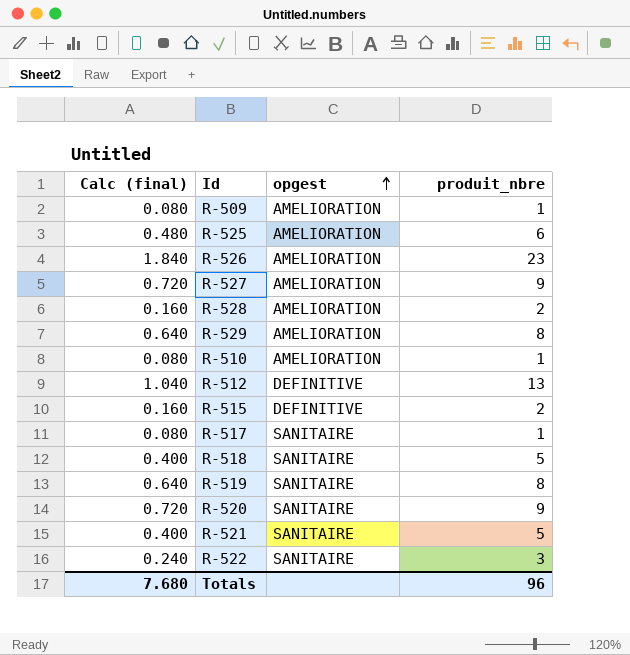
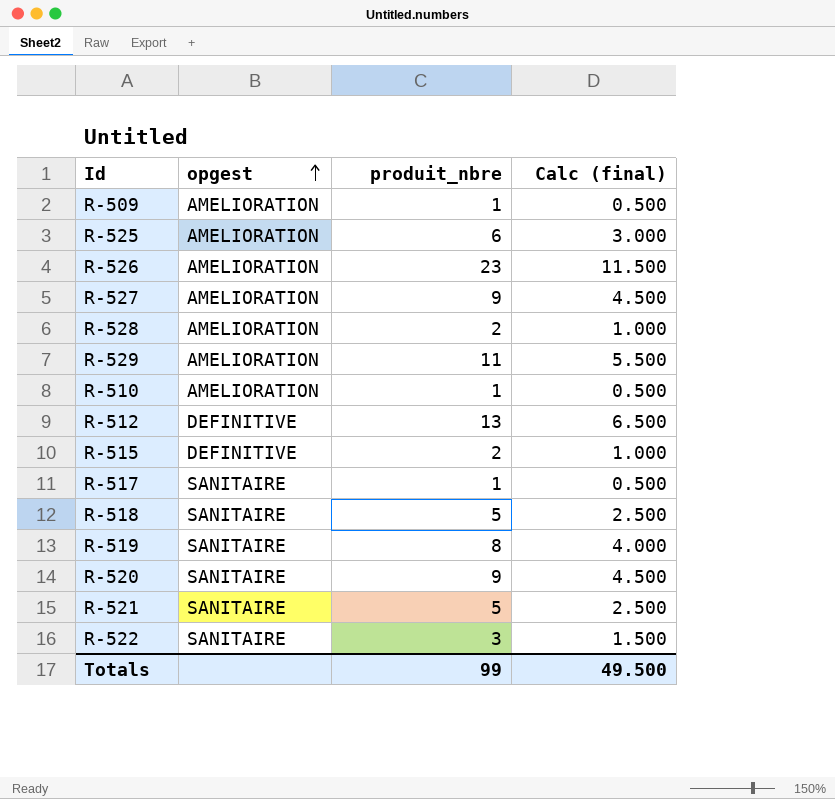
column Calc (final) | formula: [produit_nbre] * 0.08 -> [produit_nbre] * 0.5
column Calc (final) | position: 1 -> 4
R-529 | produit_nbre: 8 -> 11
Totals | produit_nbre: 96 -> 99
Totals | Calc (final): 7.680 -> 49.500

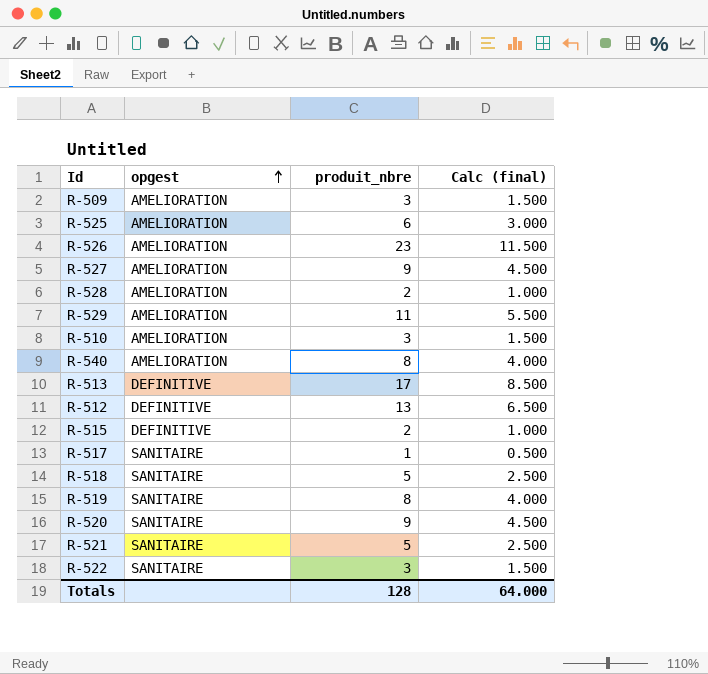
R-509 | produit_nbre: 1 -> 3
R-509 | Calc (final): 0.500 -> 1.500
R-510 | produit_nbre: 1 -> 3
R-510 | Calc (final): 0.500 -> 1.500
row R-540: none -> AMELIORATION | 8 | 4.000
row R-513: none -> DEFINITIVE | 17 | 8.500
Totals | produit_nbre: 99 -> 128
Totals | Calc (final): 49.500 -> 64.000

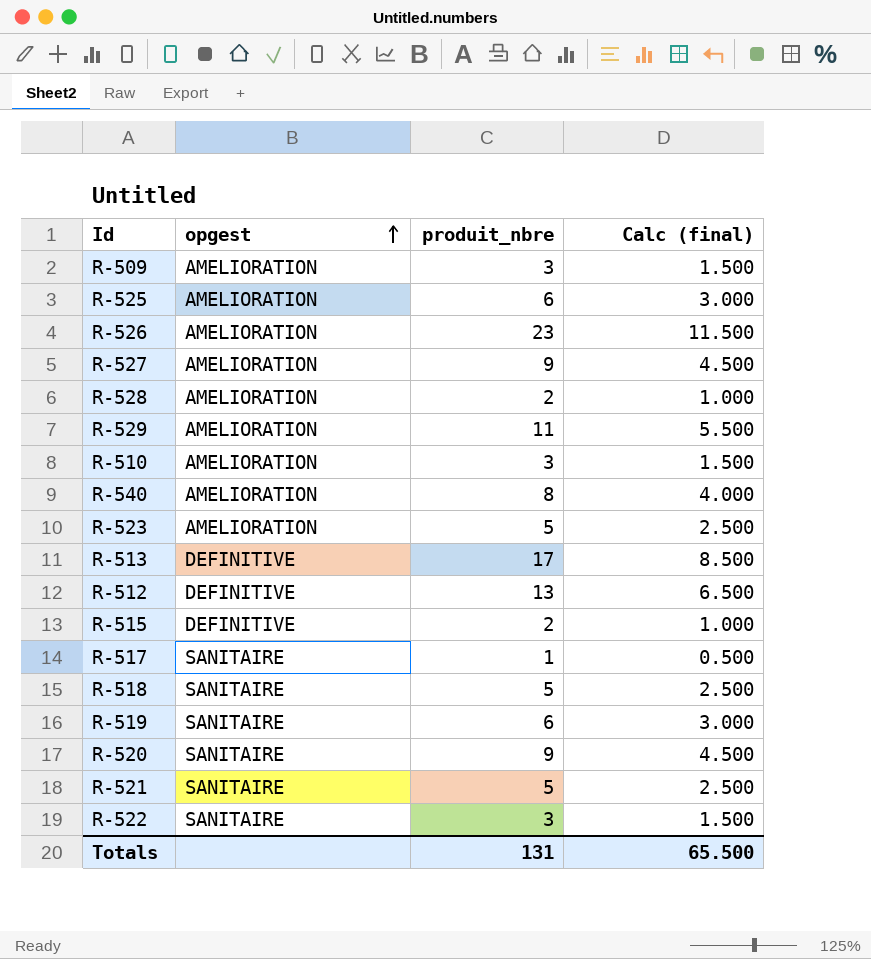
row R-523: none -> AMELIORATION | 5 | 2.500
R-519 | produit_nbre: 8 -> 6
R-519 | Calc (final): 4.000 -> 3.000
Totals | produit_nbre: 128 -> 131
Totals | Calc (final): 64.000 -> 65.500

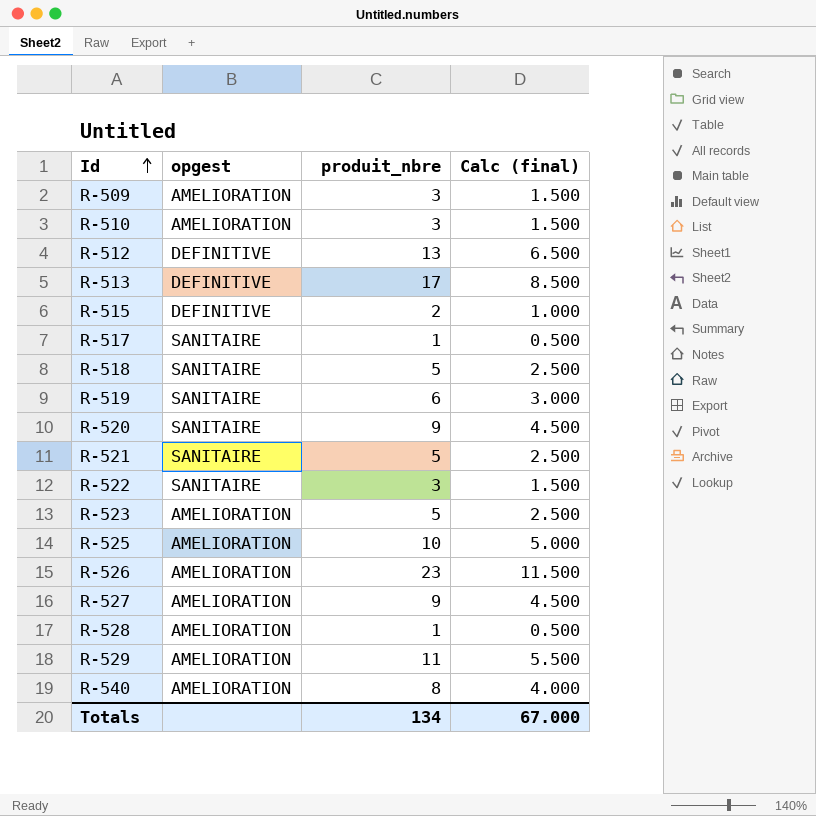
row order: opgest ascending -> Id ascending
R-525 | produit_nbre: 6 -> 10
R-525 | Calc (final): 3.000 -> 5.000
R-528 | produit_nbre: 2 -> 1
R-528 | Calc (final): 1.000 -> 0.500
Totals | produit_nbre: 131 -> 134
Totals | Calc (final): 65.500 -> 67.000

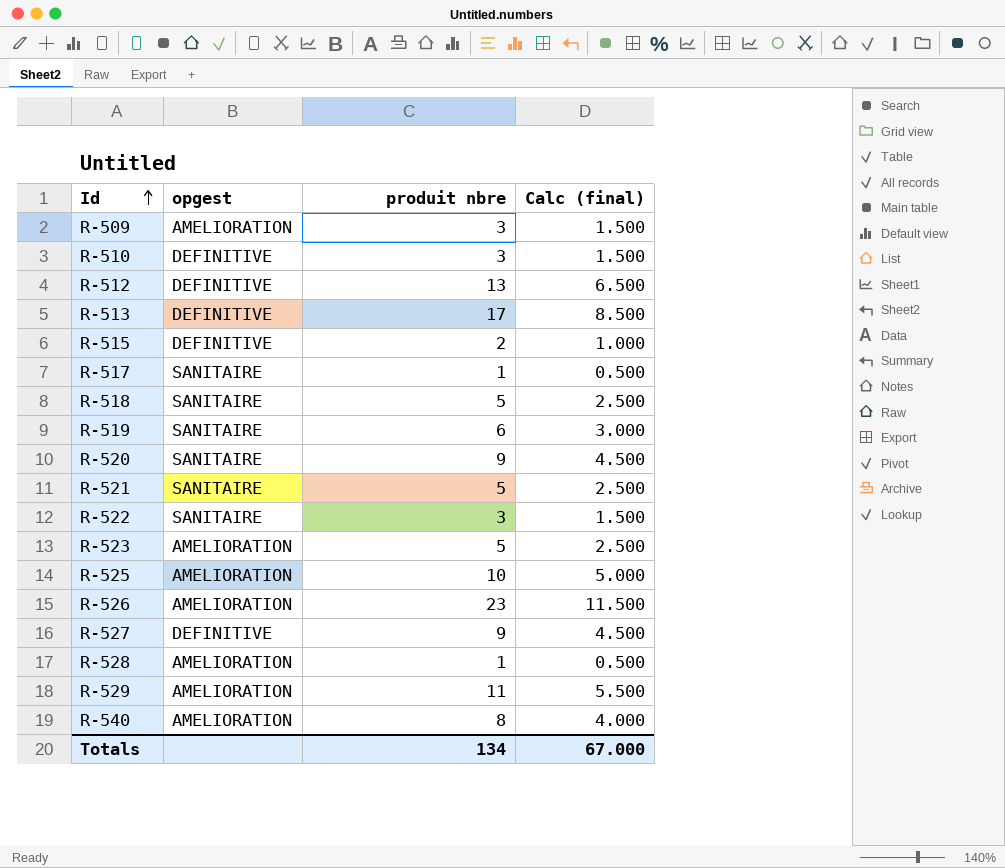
column name: produit_nbre -> produit nbre
R-510 | opgest: AMELIORATION -> DEFINITIVE
R-527 | opgest: AMELIORATION -> DEFINITIVE

